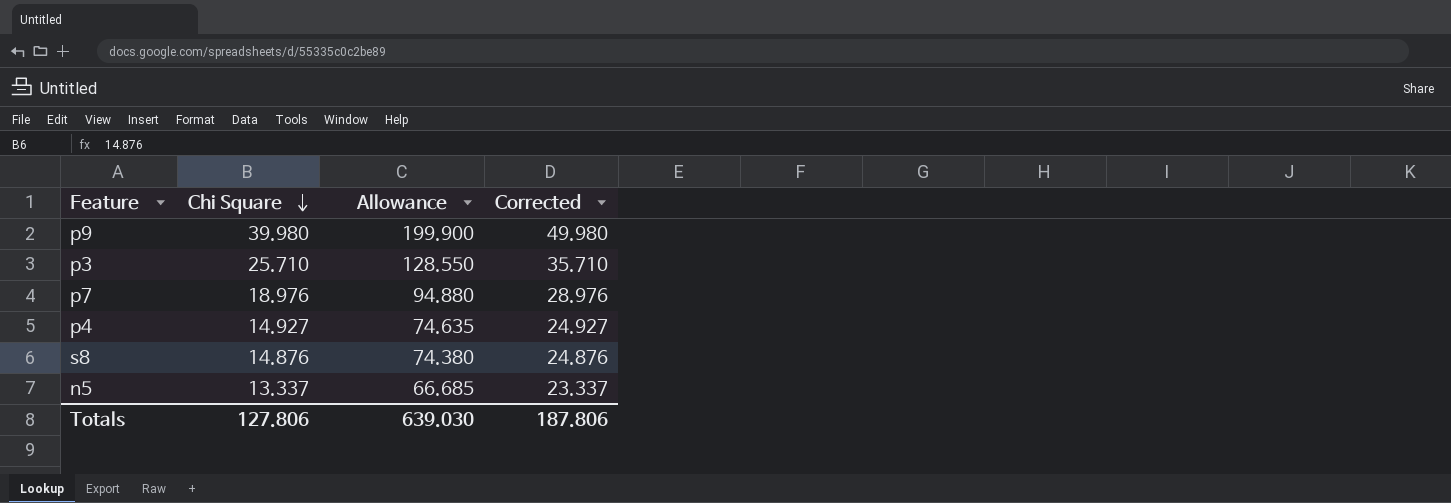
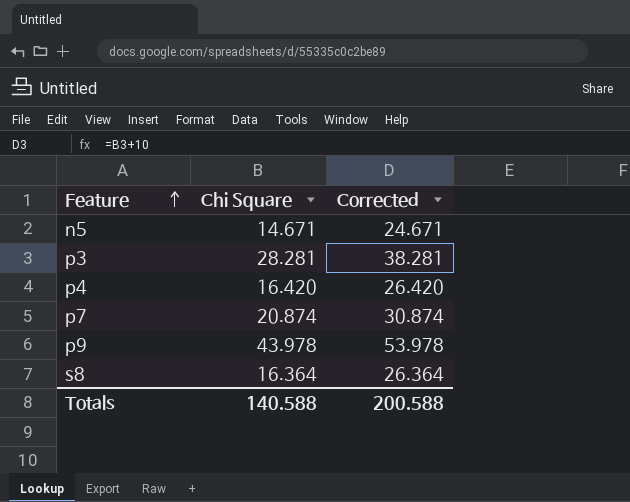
row order: Chi Square descending -> Feature ascending
column Allowance | formula: [Chi Square] * 5 -> none
n5 | Chi Square: 13.337 -> 14.671
n5 | Corrected: 23.337 -> 24.671
p3 | Chi Square: 25.710 -> 28.281
p3 | Corrected: 35.710 -> 38.281
p4 | Chi Square: 14.927 -> 16.420
p4 | Corrected: 24.927 -> 26.420
p7 | Chi Square: 18.976 -> 20.874
p7 | Corrected: 28.976 -> 30.874
p9 | Chi Square: 39.980 -> 43.978
p9 | Corrected: 49.980 -> 53.978
s8 | Chi Square: 14.876 -> 16.364
s8 | Corrected: 24.876 -> 26.364
Totals | Chi Square: 127.806 -> 140.588
Totals | Corrected: 187.806 -> 200.588

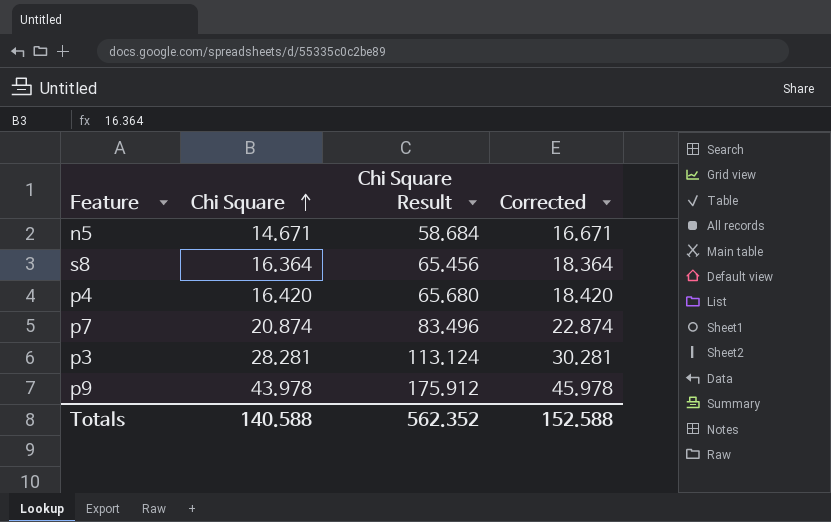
row order: Feature ascending -> Chi Square ascending
column Chi Square Result | formula: none -> [Chi Square] * 4
column Corrected | formula: [Chi Square] + 10 -> [Chi Square] + 2
Totals | Corrected: 200.588 -> 152.588

